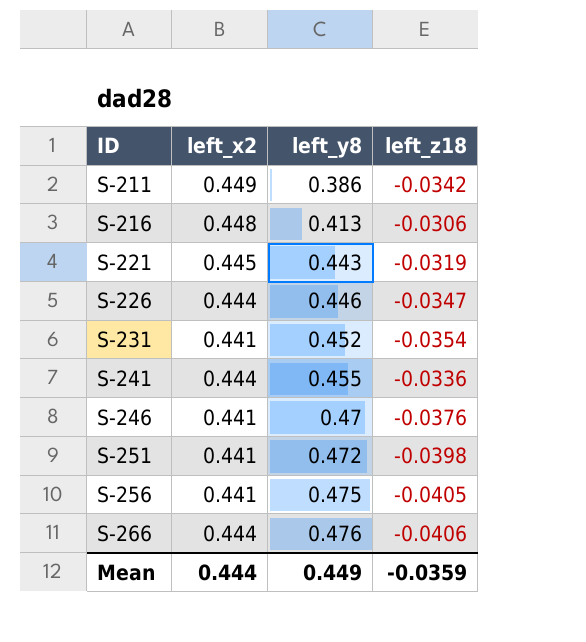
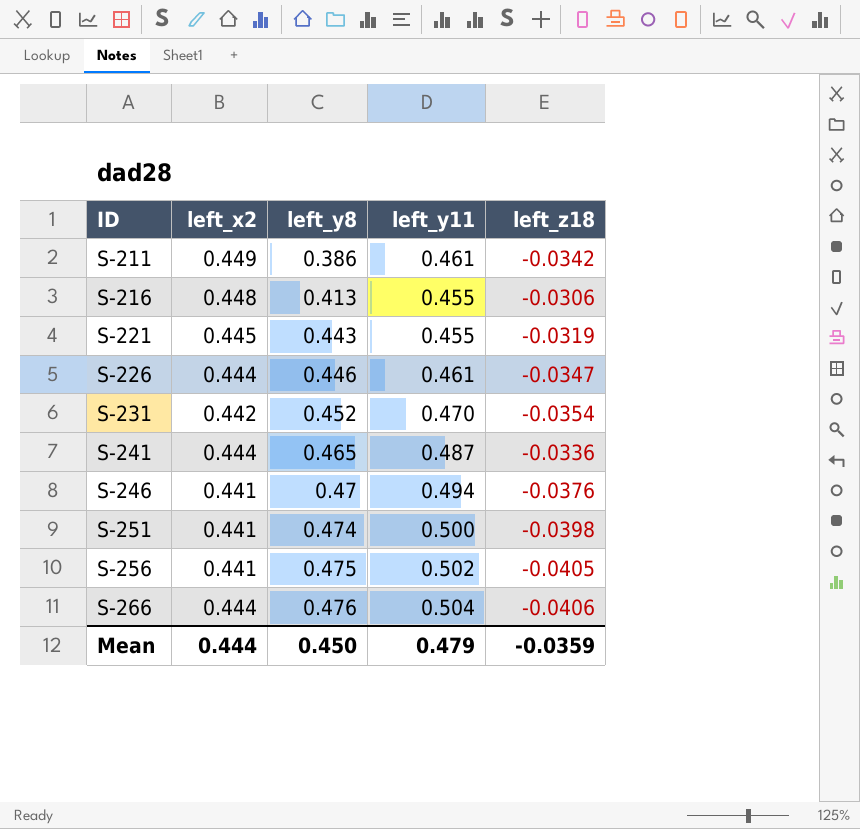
column left_y11 | position: none -> 4
S-231 | left_x2: 0.441 -> 0.442
S-241 | left_y8: 0.455 -> 0.465
S-251 | left_y8: 0.472 -> 0.474
Mean | left_y8: 0.449 -> 0.450

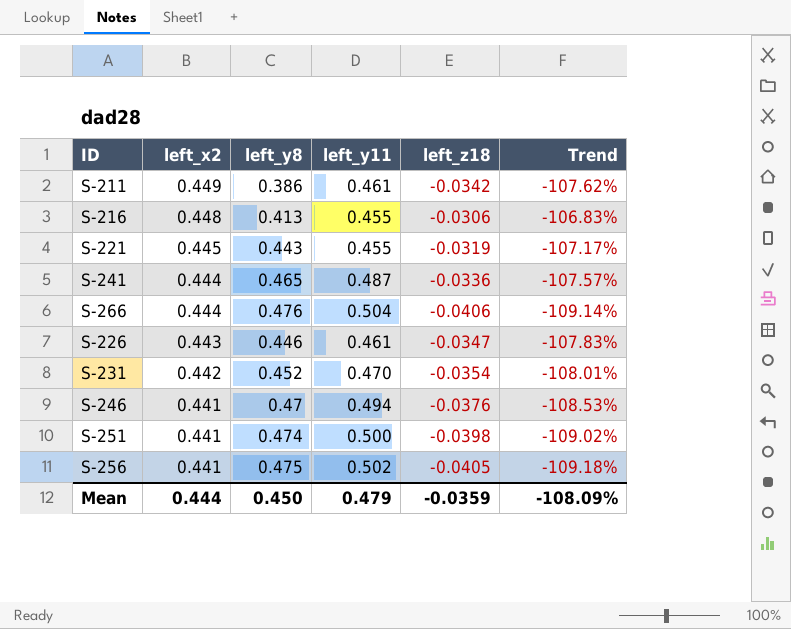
row order: ID ascending -> left_x2 descending
column Trend | formula: none -> ([left_z18] - [left_x2]) / [left_x2]
S-226 | left_x2: 0.444 -> 0.443

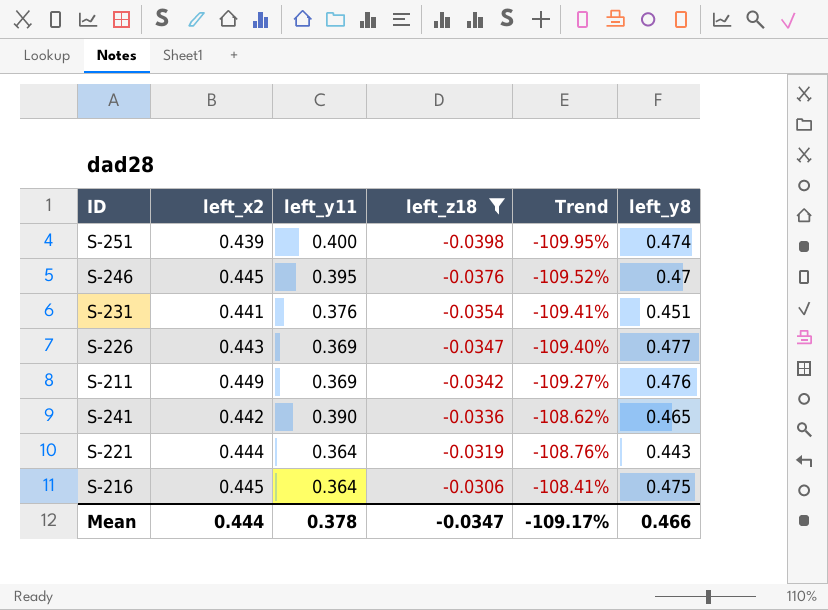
filter: none -> left_z18 >= -0.0398
row order: left_x2 descending -> left_z18 ascending
column Trend | formula: ([left_z18] - [left_x2]) / [left_x2] -> ([left_z18] - [left_y11]) / [left_y11]
column left_y8 | position: 3 -> 6
S-251 | left_x2: 0.441 -> 0.439
S-251 | left_y11: 0.500 -> 0.400
S-246 | left_x2: 0.441 -> 0.445
S-246 | left_y11: 0.494 -> 0.395
S-231 | left_x2: 0.442 -> 0.441
S-231 | left_y11: 0.470 -> 0.376
S-231 | left_y8: 0.452 -> 0.451
S-226 | left_y11: 0.461 -> 0.369
S-226 | left_y8: 0.446 -> 0.477
S-211 | left_y11: 0.461 -> 0.369
S-211 | left_y8: 0.386 -> 0.476
S-241 | left_x2: 0.444 -> 0.442
S-241 | left_y11: 0.487 -> 0.390
S-221 | left_x2: 0.445 -> 0.444
S-221 | left_y11: 0.455 -> 0.364
S-216 | left_x2: 0.448 -> 0.445
S-216 | left_y11: 0.455 -> 0.364
S-216 | left_y8: 0.413 -> 0.475
Mean | left_y11: 0.479 -> 0.378
Mean | left_z18: -0.0359 -> -0.0347
Mean | Trend: -108.09% -> -109.17%
Mean | left_y8: 0.450 -> 0.466

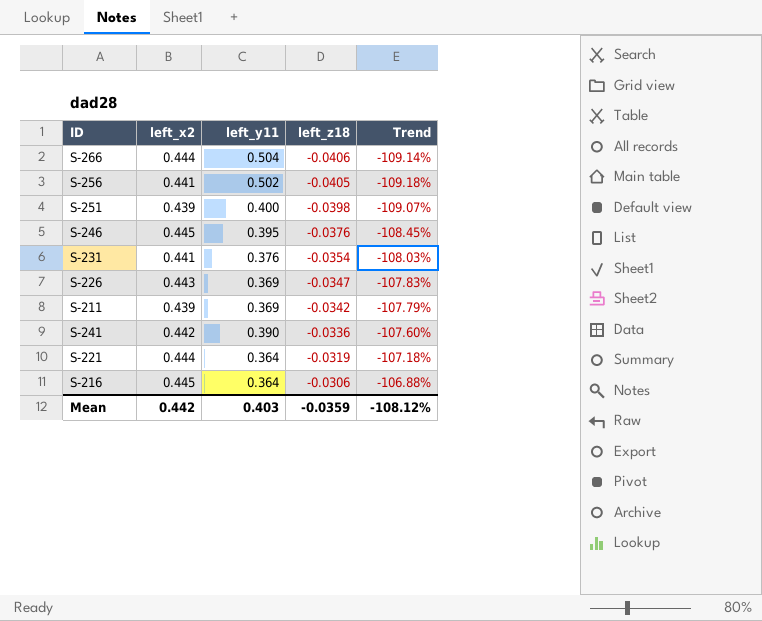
filter: left_z18 >= -0.0398 -> none
column left_y8 | position: 6 -> none
column Trend | formula: ([left_z18] - [left_y11]) / [left_y11] -> ([left_z18] - [left_x2]) / [left_x2]
S-211 | left_x2: 0.449 -> 0.439
Mean | left_x2: 0.444 -> 0.442
Mean | left_y11: 0.378 -> 0.403
Mean | left_z18: -0.0347 -> -0.0359
Mean | Trend: -109.17% -> -108.12%

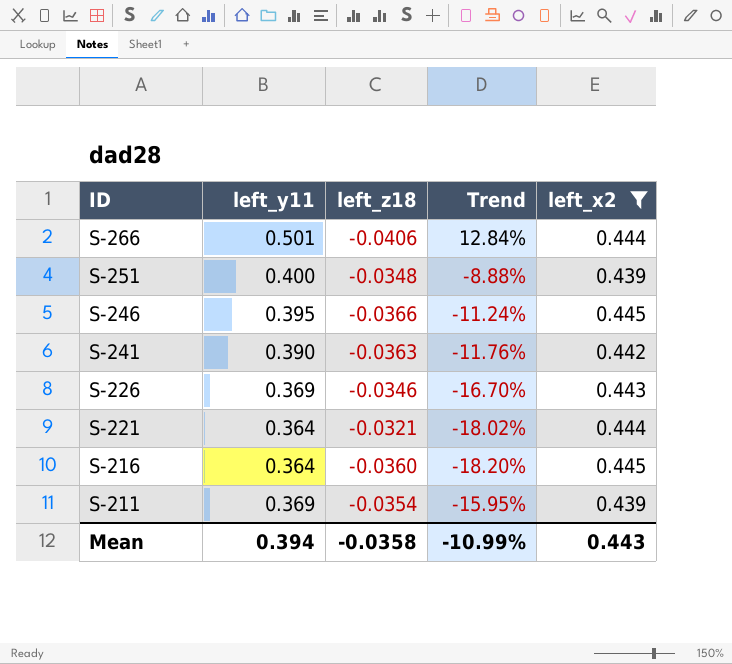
filter: none -> left_x2 != 0.441
row order: left_z18 ascending -> ID descending
column Trend | formula: ([left_z18] - [left_x2]) / [left_x2] -> ([left_y11] - [left_x2]) / [left_x2]
column left_x2 | position: 2 -> 5
S-266 | left_y11: 0.504 -> 0.501
S-251 | left_z18: -0.0398 -> -0.0348
S-246 | left_z18: -0.0376 -> -0.0366
S-241 | left_z18: -0.0336 -> -0.0363
S-226 | left_z18: -0.0347 -> -0.0346
S-221 | left_z18: -0.0319 -> -0.0321
S-216 | left_z18: -0.0306 -> -0.0360
S-211 | left_z18: -0.0342 -> -0.0354
Mean | left_y11: 0.403 -> 0.394
Mean | left_z18: -0.0359 -> -0.0358
Mean | Trend: -108.12% -> -10.99%
Mean | left_x2: 0.442 -> 0.443

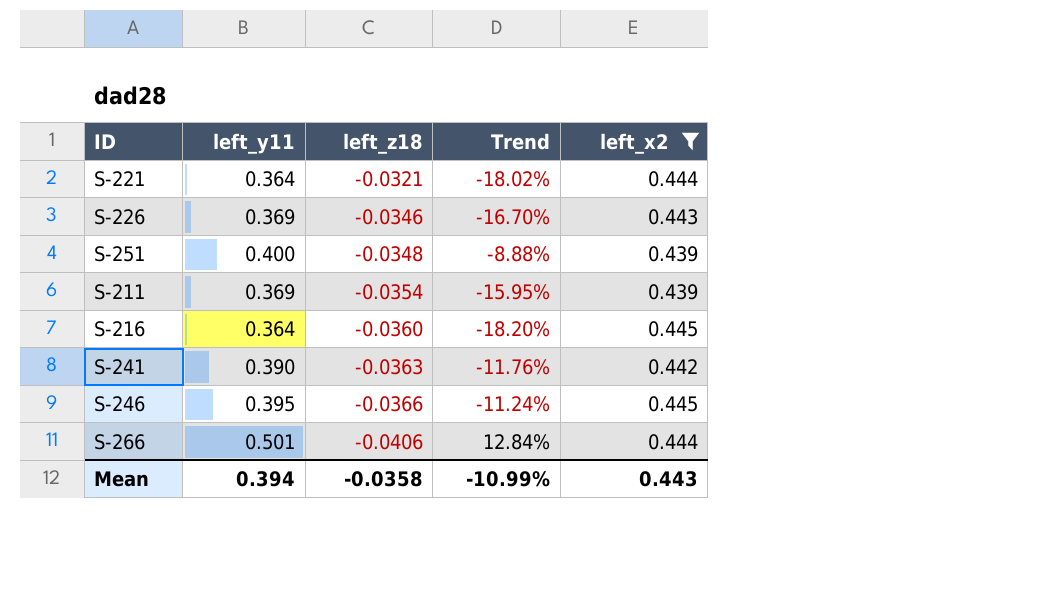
row order: ID descending -> left_z18 descending

